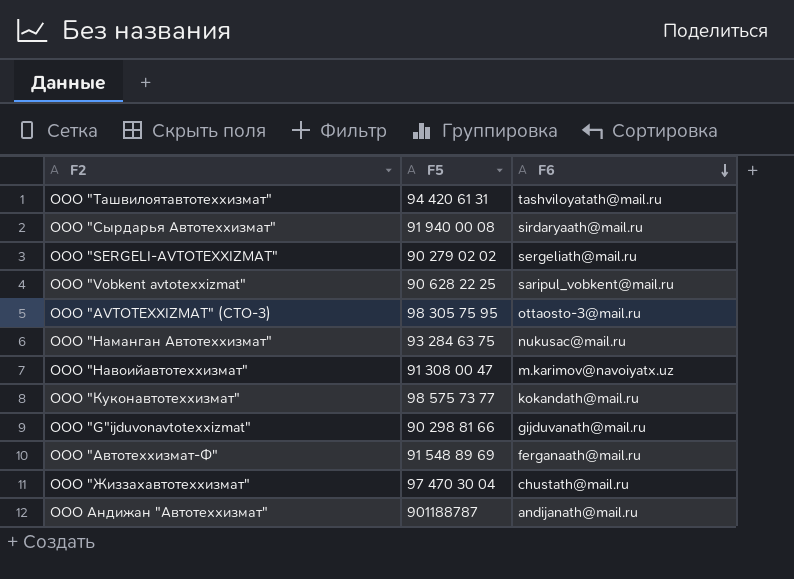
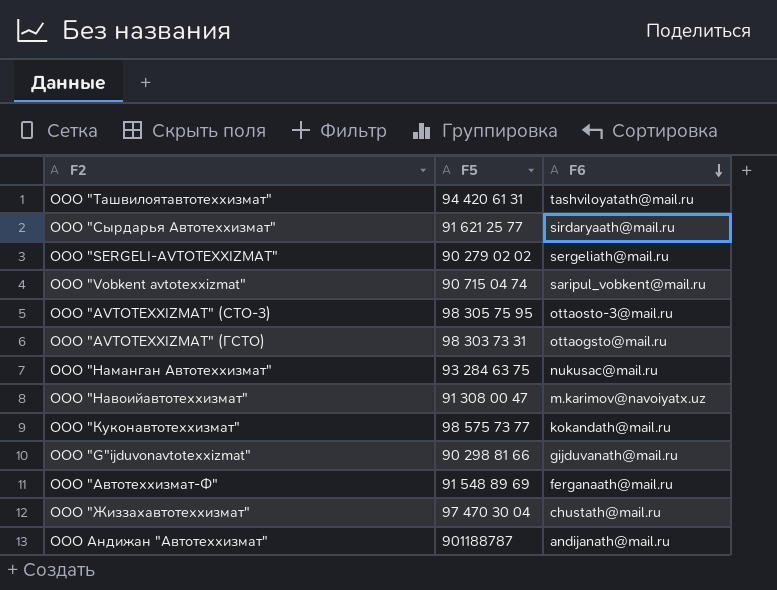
ООО "Сырдарья Автотеххизмат" | F5: 91 940 00 08 -> 91 621 25 77
ООО "Vobkent avtotexxizmat" | F5: 90 628 22 25 -> 90 715 04 74
row ООО "AVTOTEXXIZMAT" (ГСТО): none -> 98 303 73 31 | ottaogsto@mail.ru

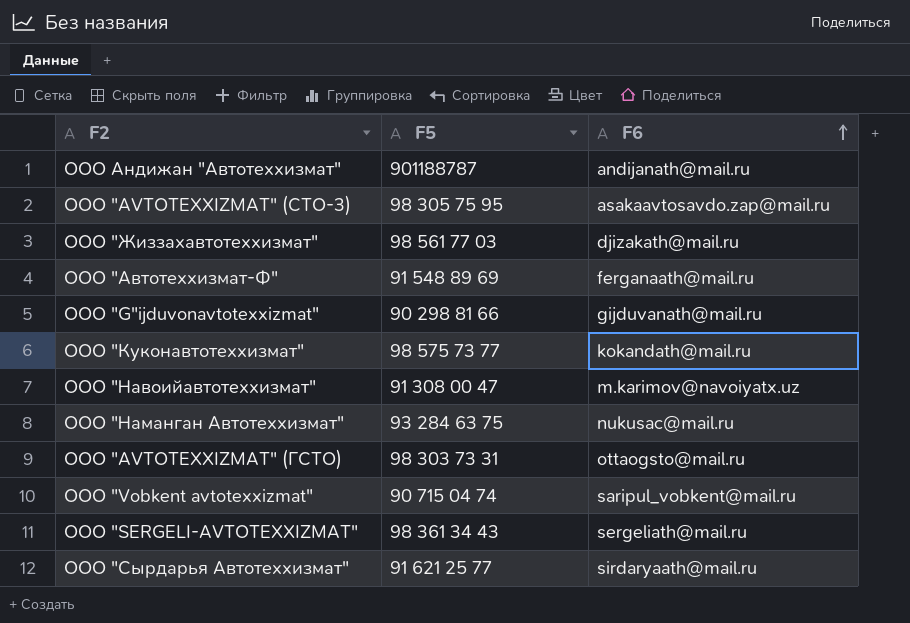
row order: F6 descending -> F6 ascending
row ООО "Ташвилоятавтотеххизмат": 94 420 61 31 | tashviloyatath@mail.ru -> none
ООО "AVTOTEXXIZMAT" (СТО-3) | F6: ottaosto-3@mail.ru -> asakaavtosavdo.zap@mail.ru
ООО "Жиззахавтотеххизмат" | F5: 97 470 30 04 -> 98 561 77 03
ООО "Жиззахавтотеххизмат" | F6: chustath@mail.ru -> djizakath@mail.ru
ООО "SERGELI-AVTOTEXXIZMAT" | F5: 90 279 02 02 -> 98 361 34 43

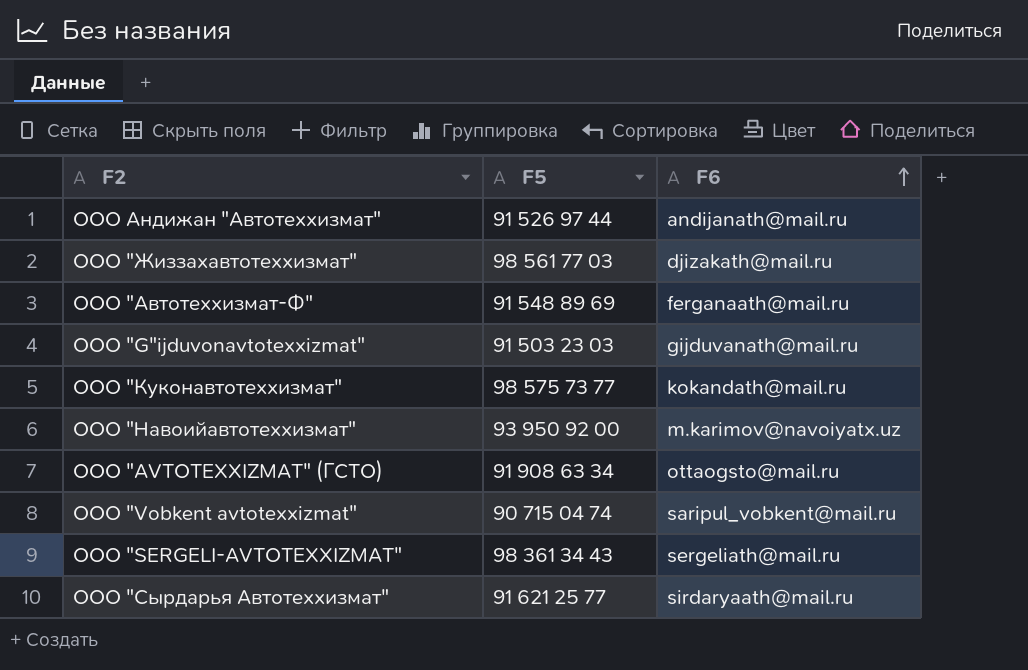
row ООО "AVTOTEXXIZMAT" (СТО-3): 98 305 75 95 | asakaavtosavdo.zap@mail.ru -> none
row ООО "Наманган Автотеххизмат": 93 284 63 75 | nukusac@mail.ru -> none
ООО Андижан "Автотеххизмат" | F5: 901188787 -> 91 526 97 44
ООО "G"ijduvonavtotexxizmat" | F5: 90 298 81 66 -> 91 503 23 03
ООО "Навоийавтотеххизмат" | F5: 91 308 00 47 -> 93 950 92 00
ООО "AVTOTEXXIZMAT" (ГСТО) | F5: 98 303 73 31 -> 91 908 63 34

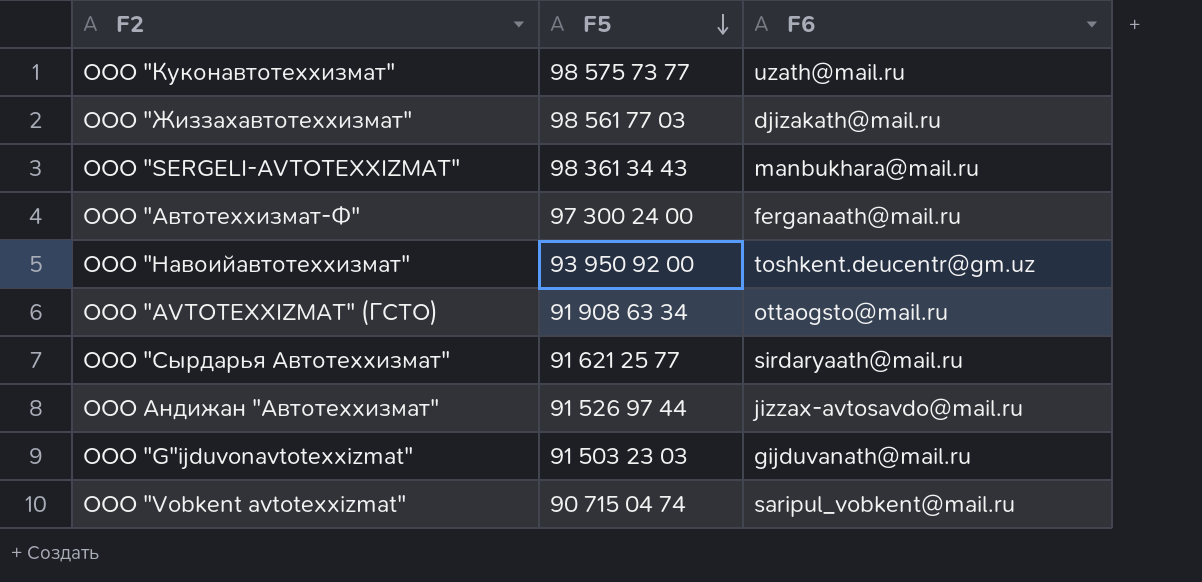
row order: F6 ascending -> F5 descending
ООО "Куконавтотеххизмат" | F6: kokandath@mail.ru -> uzath@mail.ru
ООО "SERGELI-AVTOTEXXIZMAT" | F6: sergeliath@mail.ru -> manbukhara@mail.ru
ООО "Автотеххизмат-Ф" | F5: 91 548 89 69 -> 97 300 24 00
ООО "Навоийавтотеххизмат" | F6: m.karimov@navoiyatx.uz -> toshkent.deucentr@gm.uz
ООО Андижан "Автотеххизмат" | F6: andijanath@mail.ru -> jizzax-avtosavdo@mail.ru

